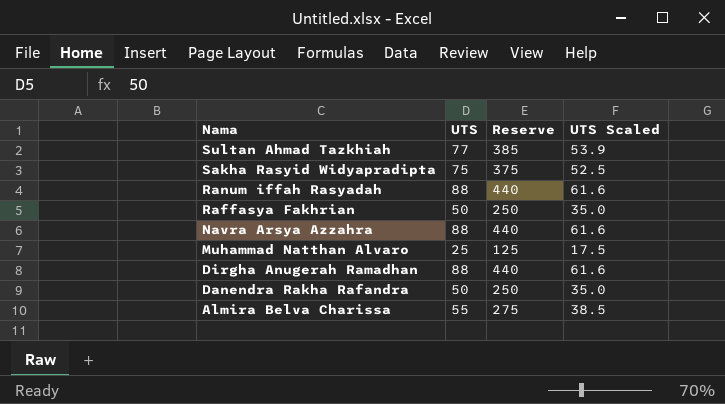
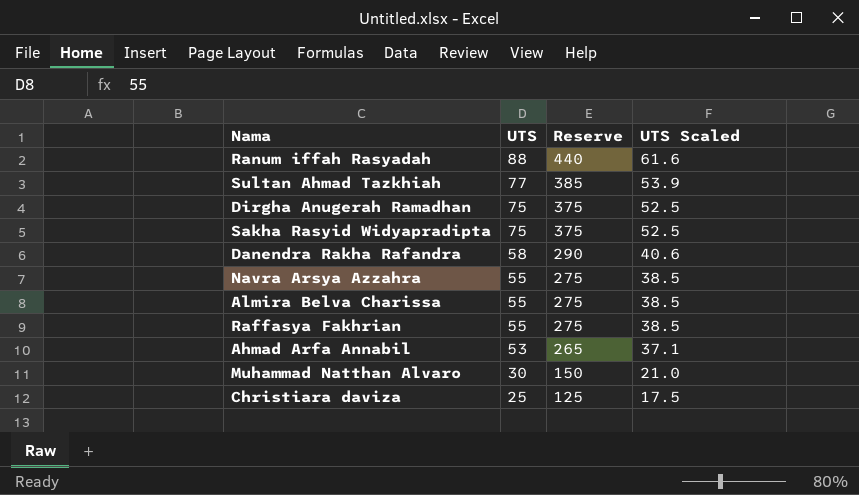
row order: Nama descending -> UTS descending
Dirgha Anugerah Ramadhan | UTS: 88 -> 75
Dirgha Anugerah Ramadhan | Reserve: 440 -> 375
Dirgha Anugerah Ramadhan | UTS Scaled: 61.6 -> 52.5
Danendra Rakha Rafandra | UTS: 50 -> 58
Danendra Rakha Rafandra | Reserve: 250 -> 290
Danendra Rakha Rafandra | UTS Scaled: 35.0 -> 40.6
Navra Arsya Azzahra | UTS: 88 -> 55
Navra Arsya Azzahra | Reserve: 440 -> 275
Navra Arsya Azzahra | UTS Scaled: 61.6 -> 38.5
Raffasya Fakhrian | UTS: 50 -> 55
Raffasya Fakhrian | Reserve: 250 -> 275
Raffasya Fakhrian | UTS Scaled: 35.0 -> 38.5
row Ahmad Arfa Annabil: none -> 53 | 265 | 37.1
Muhammad Natthan Alvaro | UTS: 25 -> 30
Muhammad Natthan Alvaro | Reserve: 125 -> 150
Muhammad Natthan Alvaro | UTS Scaled: 17.5 -> 21.0
row Christiara daviza: none -> 25 | 125 | 17.5

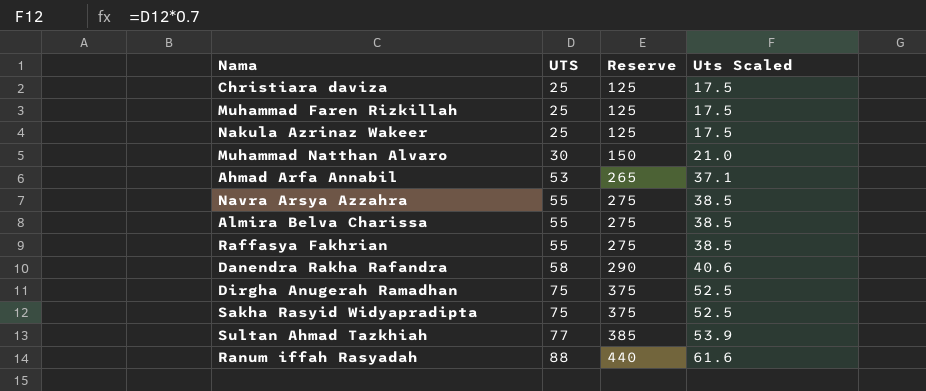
row order: UTS descending -> UTS ascending
column name: UTS Scaled -> Uts Scaled
row Muhammad Faren Rizkillah: none -> 25 | 125 | 17.5
row Nakula Azrinaz Wakeer: none -> 25 | 125 | 17.5

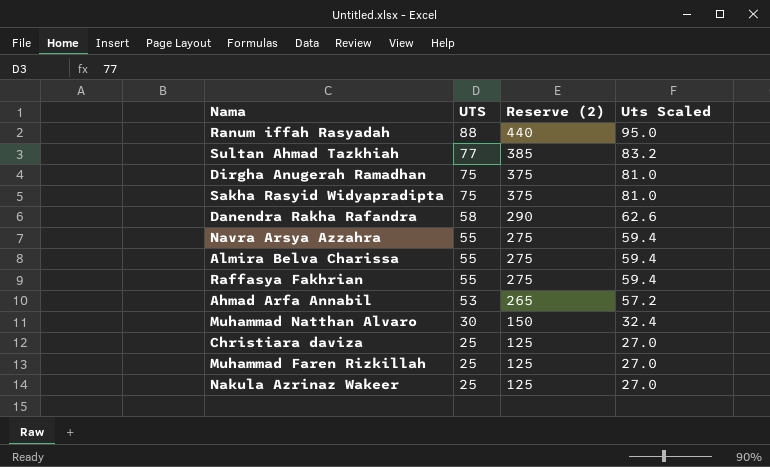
row order: UTS ascending -> UTS descending
column name: Reserve -> Reserve (2)
column Uts Scaled | formula: [UTS] * 0.7 -> [UTS] * 1.08

